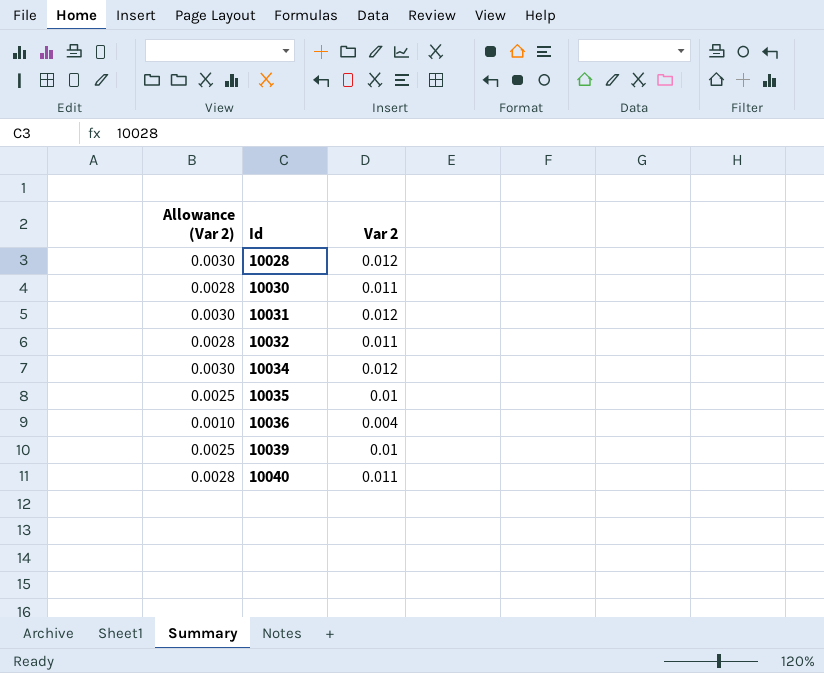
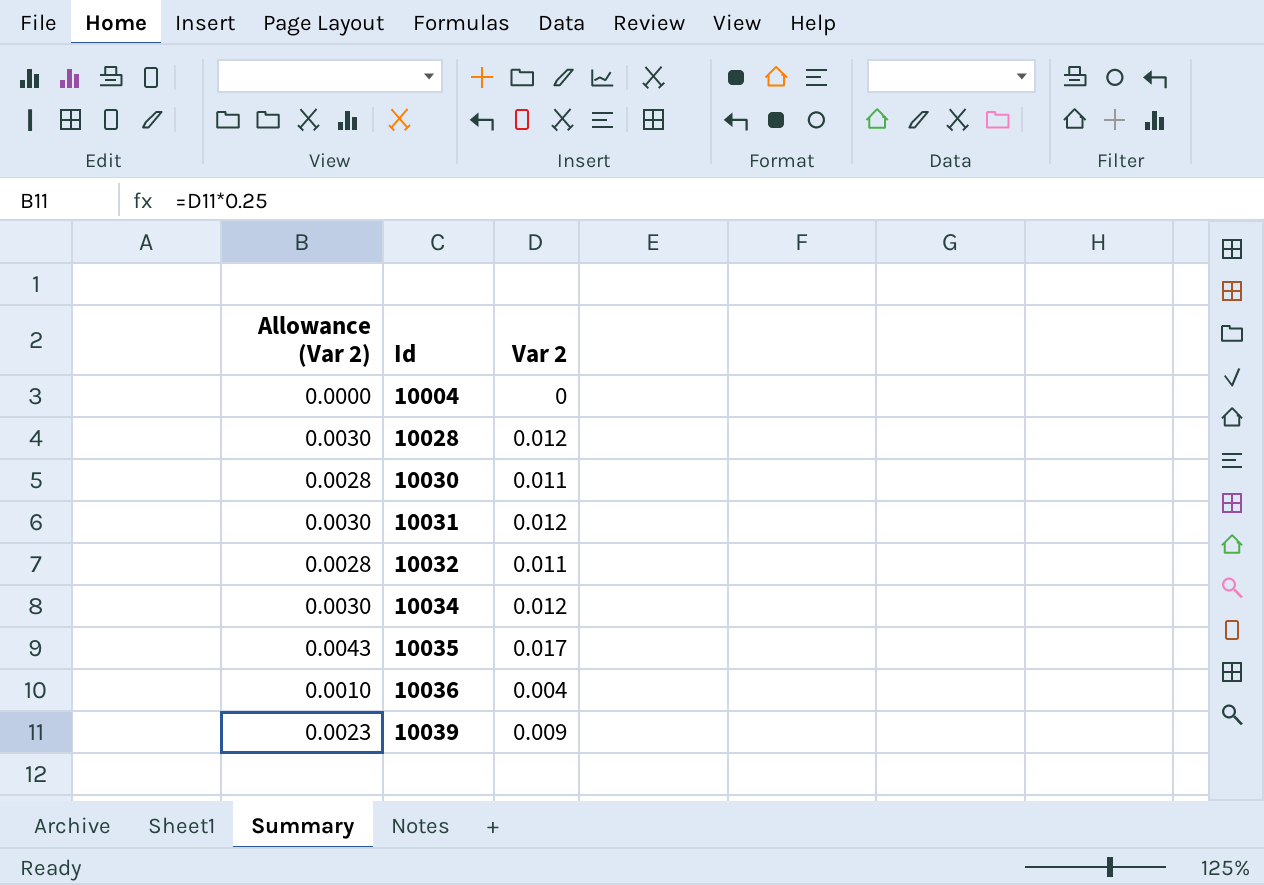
row 10040: 0.0028 | 0.011 -> none
row 10004: none -> 0.0000 | 0
10035 | Allowance (Var 2): 0.0025 -> 0.0043
10035 | Var 2: 0.01 -> 0.017
10039 | Allowance (Var 2): 0.0025 -> 0.0023
10039 | Var 2: 0.01 -> 0.009

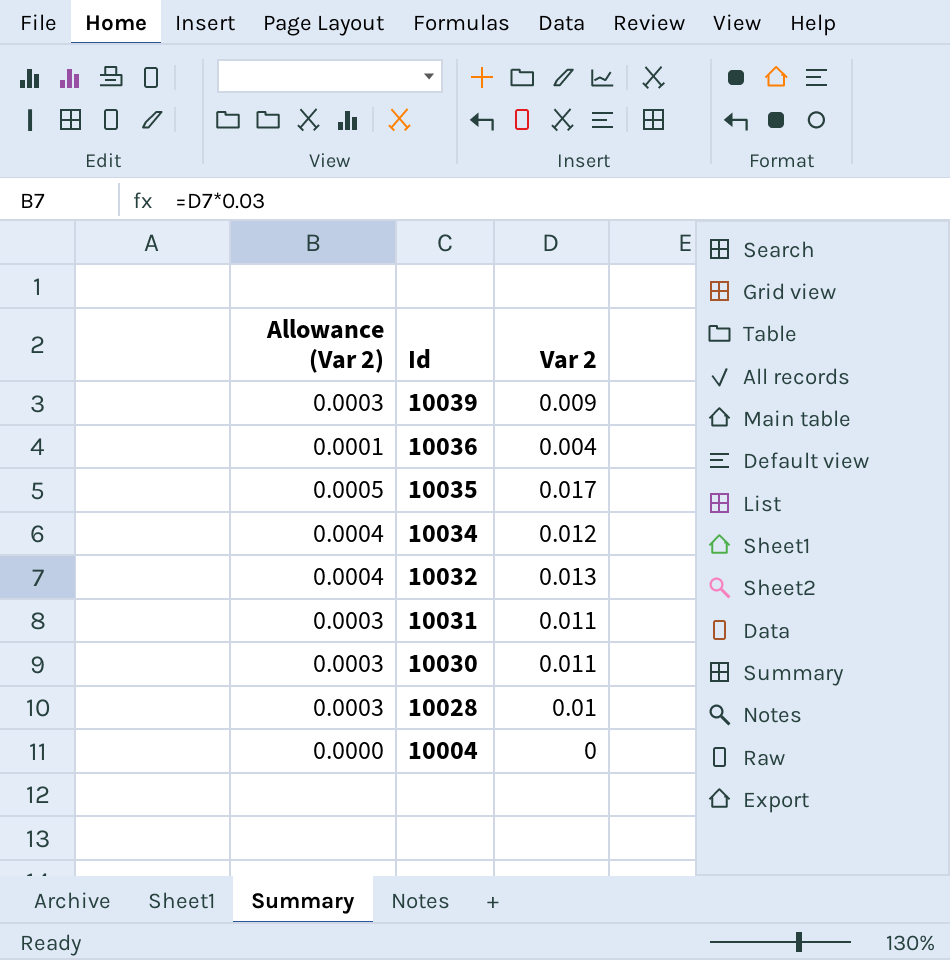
row order: Id ascending -> Id descending
column Allowance (Var 2) | formula: [Var 2] * 0.25 -> [Var 2] * 0.03
10032 | Var 2: 0.011 -> 0.013
10031 | Var 2: 0.012 -> 0.011
10028 | Var 2: 0.012 -> 0.01

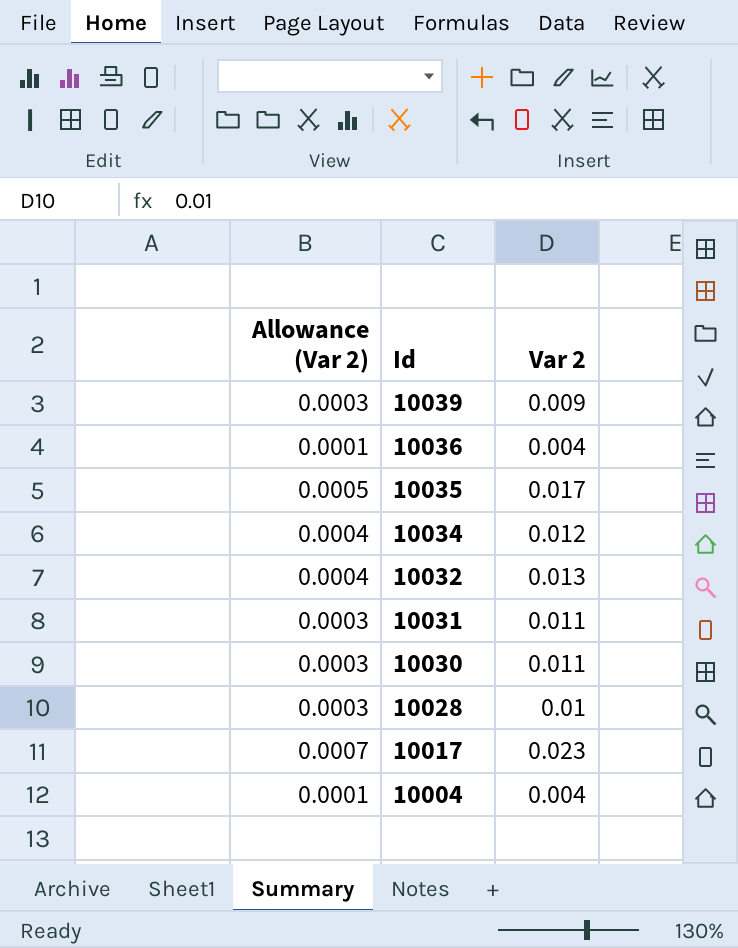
row 10017: none -> 0.0007 | 0.023
10004 | Allowance (Var 2): 0.0000 -> 0.0001
10004 | Var 2: 0 -> 0.004

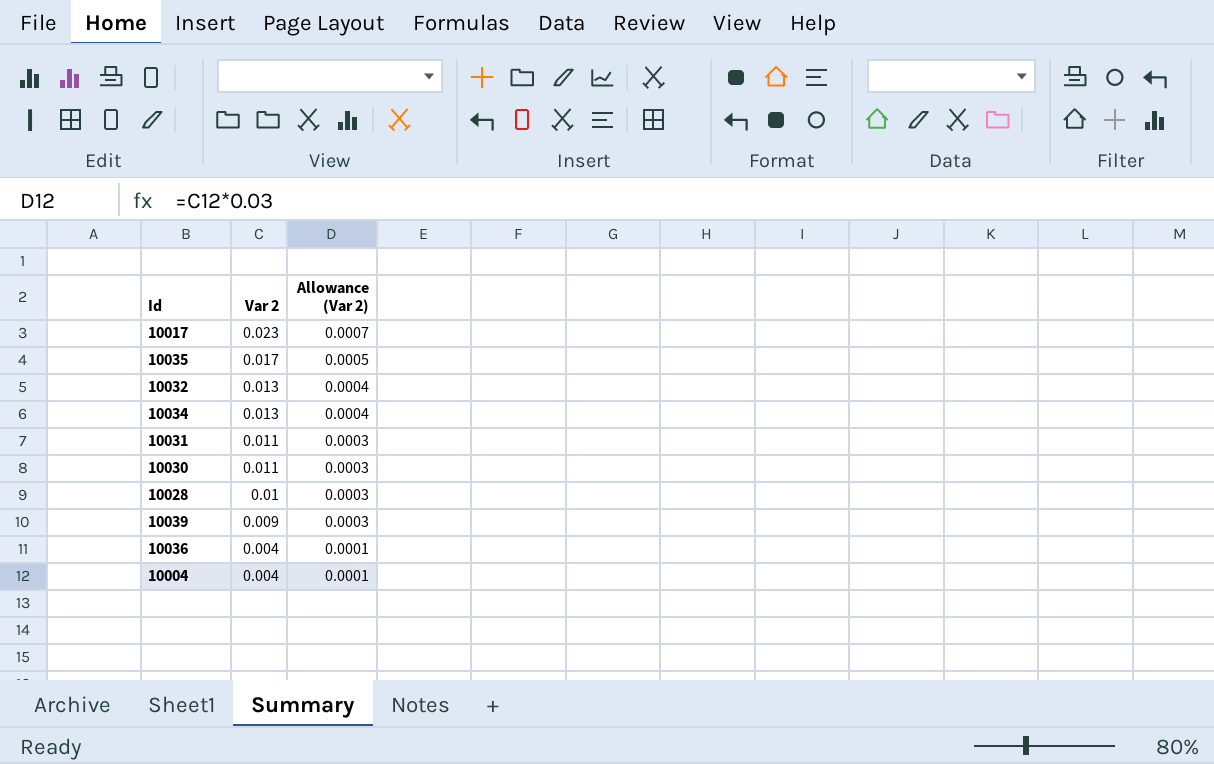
row order: Id descending -> Var 2 descending
column Allowance (Var 2) | position: 1 -> 3
10034 | Var 2: 0.012 -> 0.013

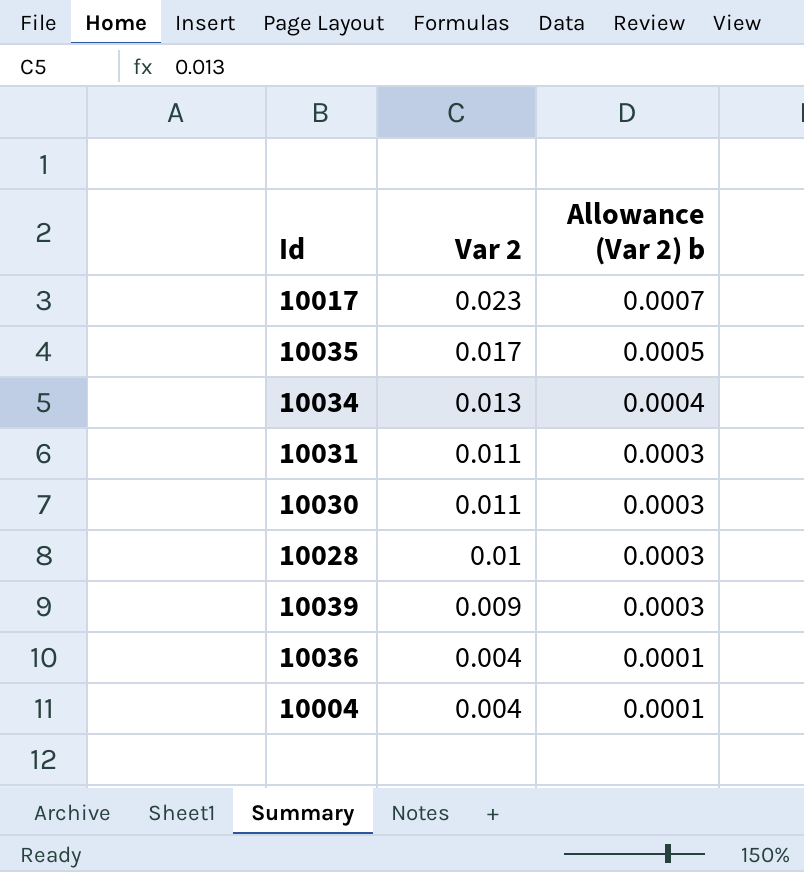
column name: Allowance (Var 2) -> Allowance (Var 2) b
row 10032: 0.013 | 0.0004 -> none

